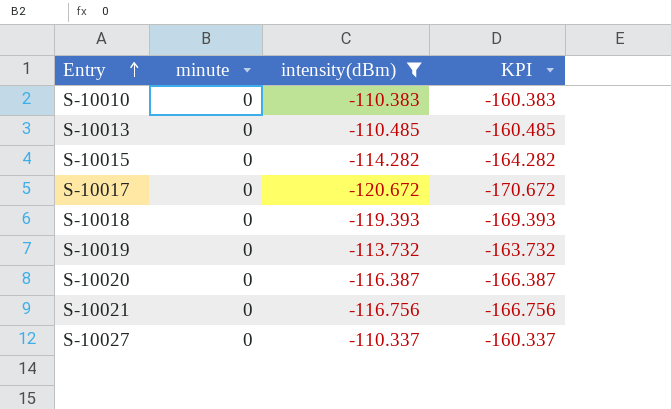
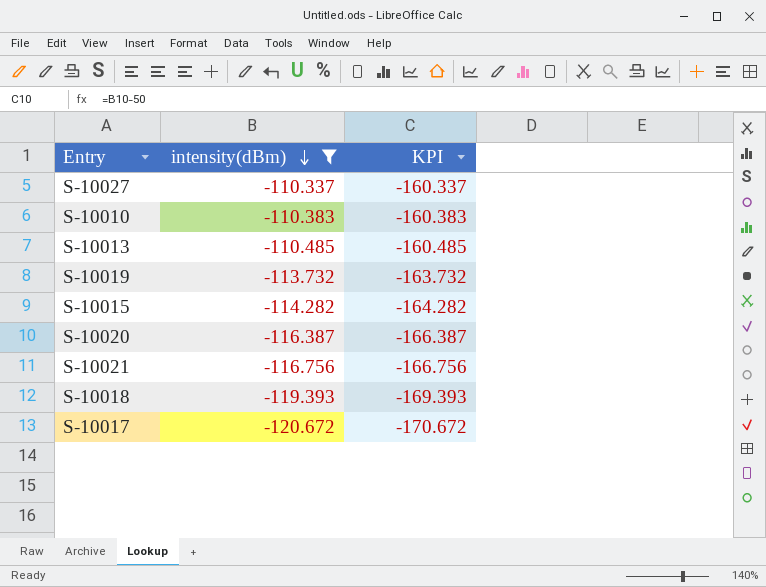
row order: Entry ascending -> intensity(dBm) descending
column minute | position: 2 -> none

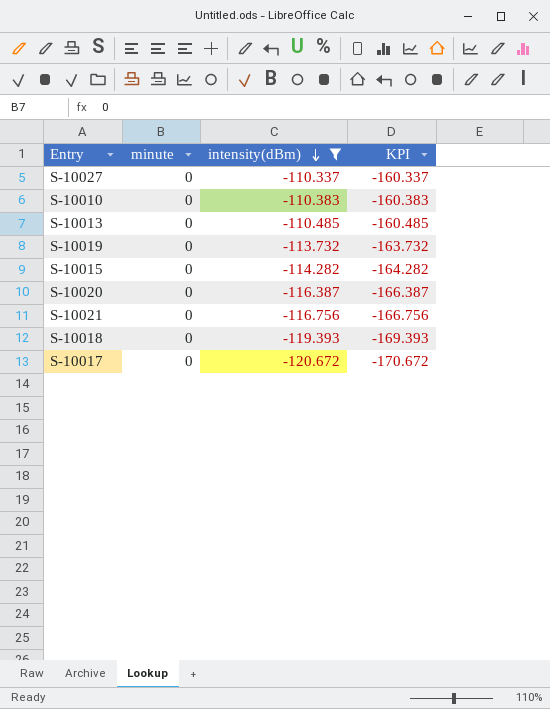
column minute | position: none -> 2

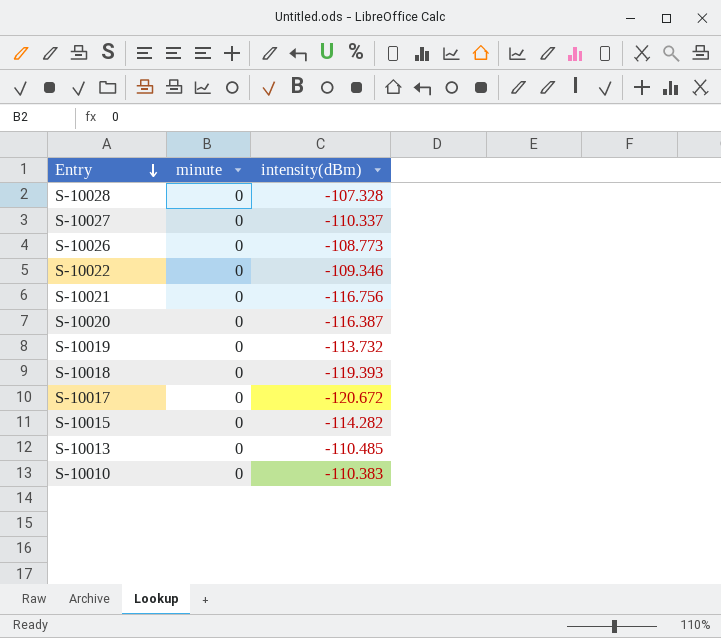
filter: intensity(dBm) <= -110.337 -> none
row order: intensity(dBm) descending -> Entry descending
column KPI | formula: [intensity(dBm)] - 50 -> none

